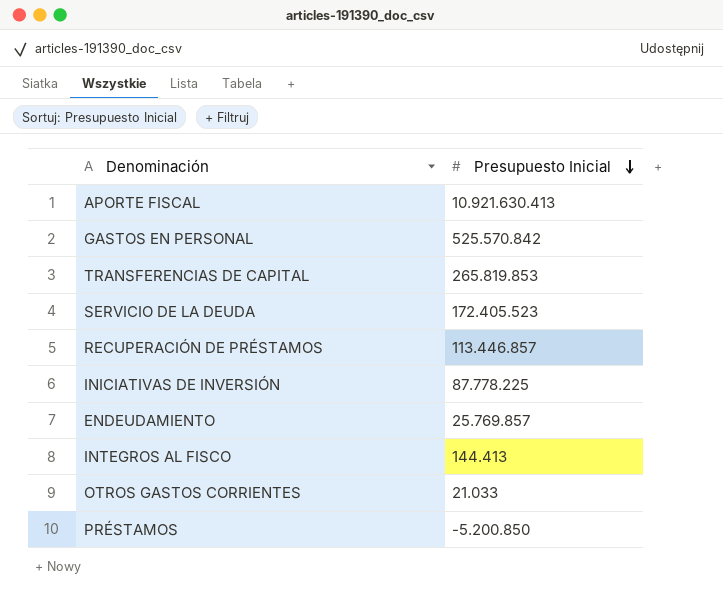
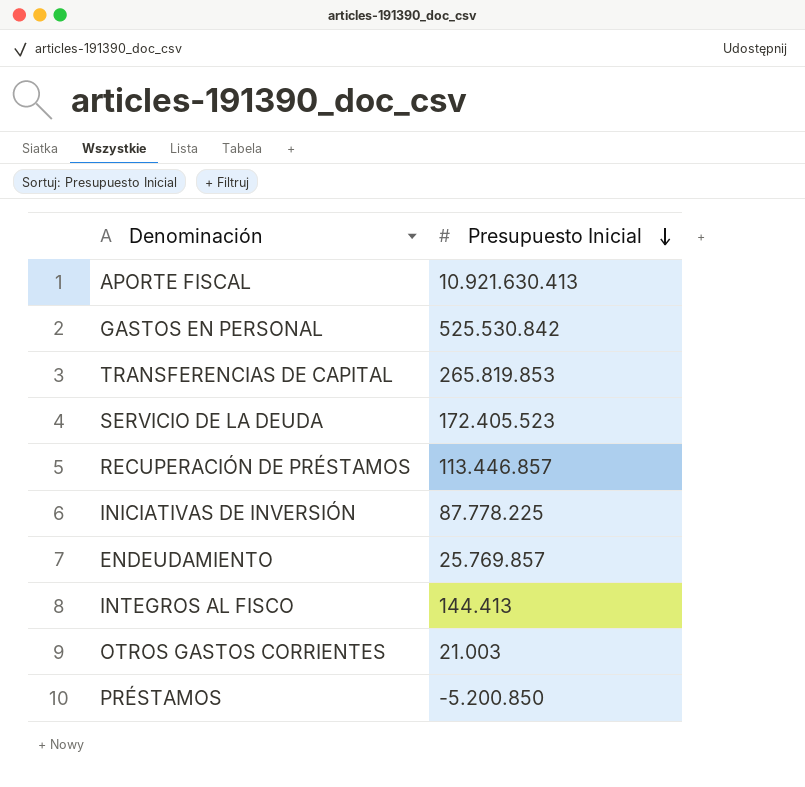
GASTOS EN PERSONAL | Presupuesto Inicial: 525.570.842 -> 525.530.842
OTROS GASTOS CORRIENTES | Presupuesto Inicial: 21.033 -> 21.003

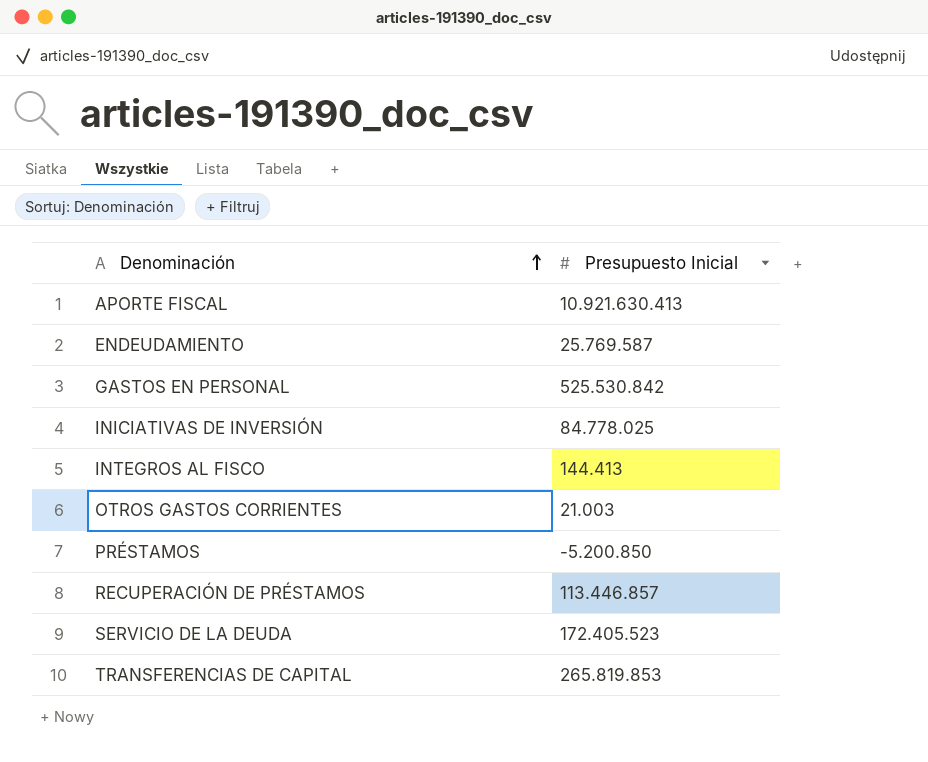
row order: Presupuesto Inicial descending -> Denominación ascending
ENDEUDAMIENTO | Presupuesto Inicial: 25.769.857 -> 25.769.587
INICIATIVAS DE INVERSIÓN | Presupuesto Inicial: 87.778.225 -> 84.778.025

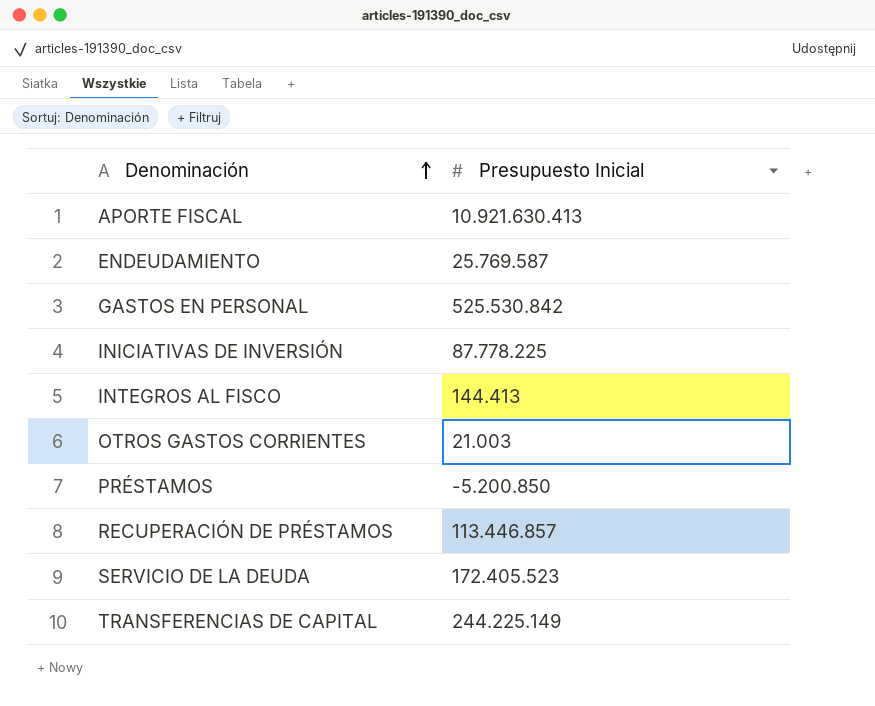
INICIATIVAS DE INVERSIÓN | Presupuesto Inicial: 84.778.025 -> 87.778.225
TRANSFERENCIAS DE CAPITAL | Presupuesto Inicial: 265.819.853 -> 244.225.149

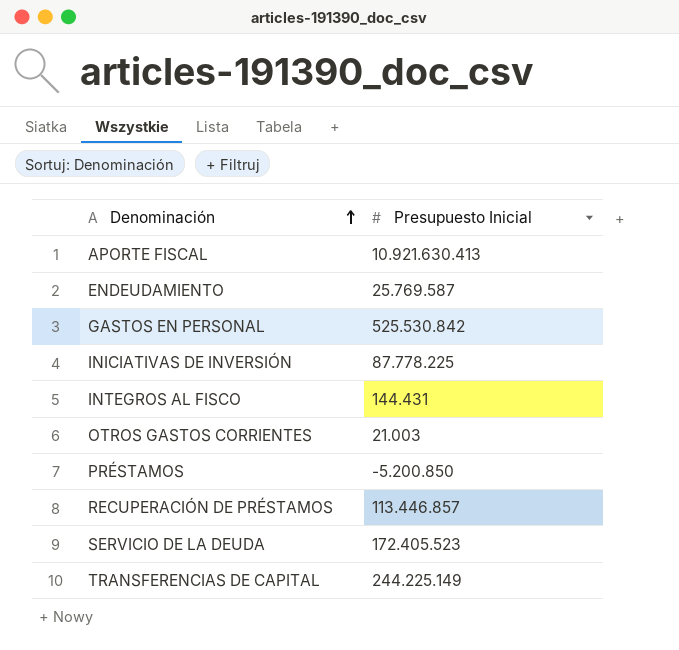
INTEGROS AL FISCO | Presupuesto Inicial: 144.413 -> 144.431

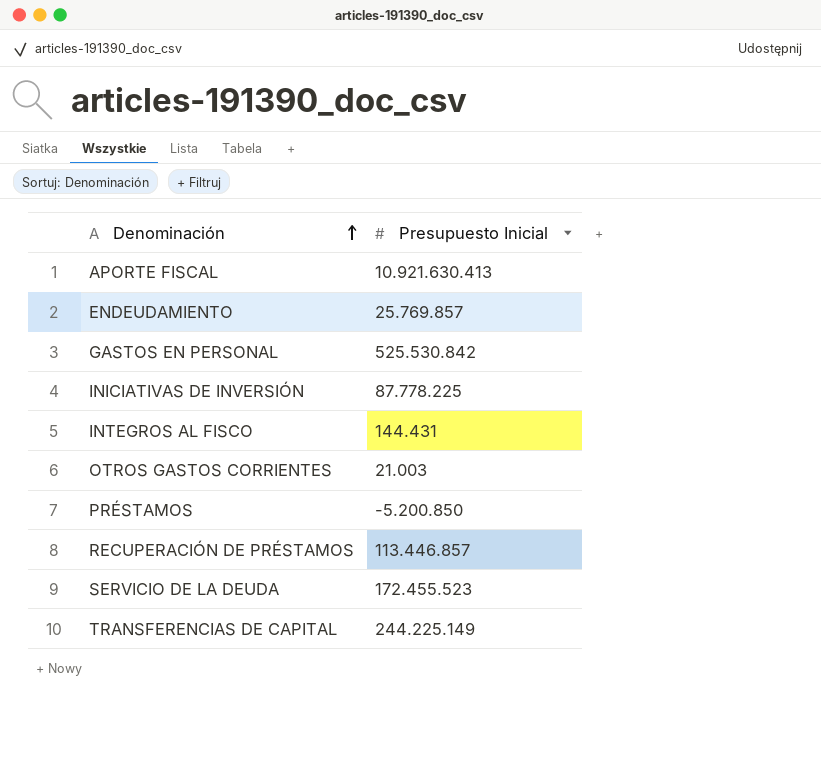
ENDEUDAMIENTO | Presupuesto Inicial: 25.769.587 -> 25.769.857
SERVICIO DE LA DEUDA | Presupuesto Inicial: 172.405.523 -> 172.455.523

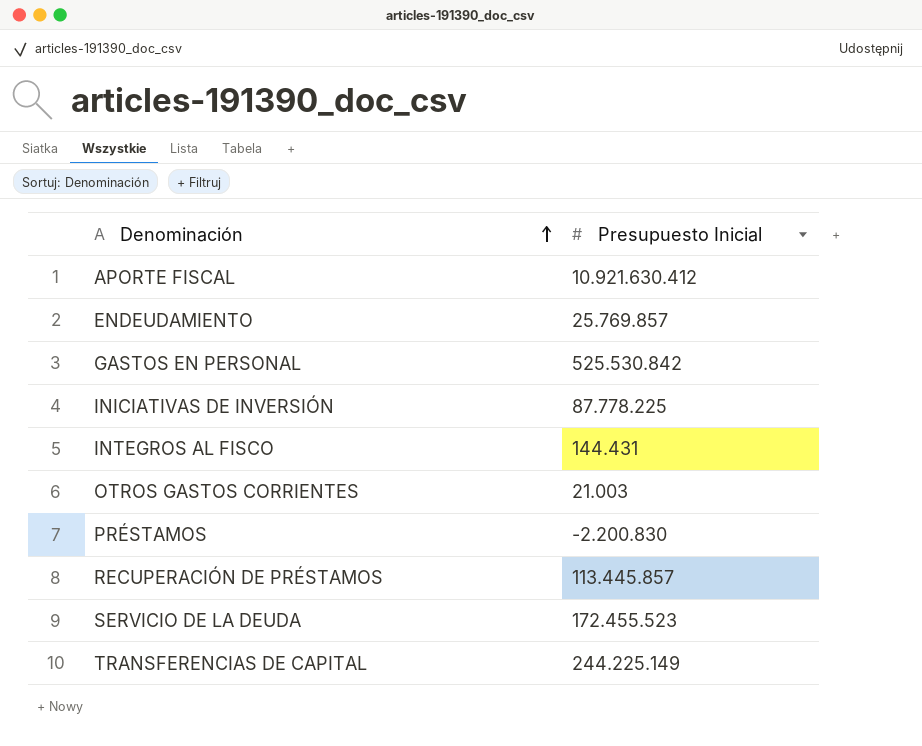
APORTE FISCAL | Presupuesto Inicial: 10.921.630.413 -> 10.921.630.412
PRÉSTAMOS | Presupuesto Inicial: -5.200.850 -> -2.200.830
RECUPERACIÓN DE PRÉSTAMOS | Presupuesto Inicial: 113.446.857 -> 113.445.857

